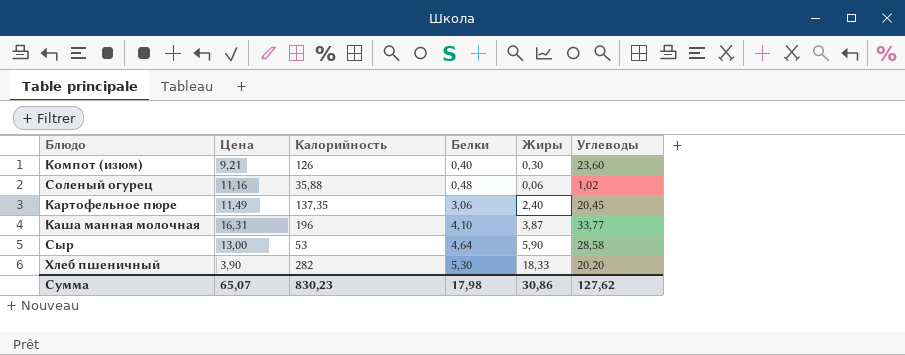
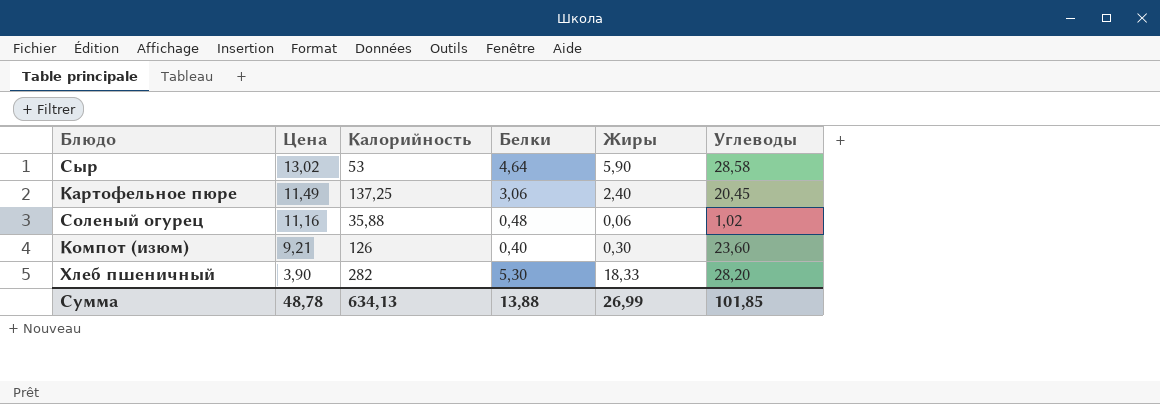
row order: Белки ascending -> Цена descending
row Каша манная молочная: 16,31 | 196 | 4,10 | 3,87 | 33,77 -> none
Сыр | Цена: 13,00 -> 13,02
Картофельное пюре | Калорийность: 137,35 -> 137,25
Хлеб пшеничный | Углеводы: 20,20 -> 28,20
Сумма | Цена: 65,07 -> 48,78
Сумма | Калорийность: 830,23 -> 634,13
Сумма | Белки: 17,98 -> 13,88
Сумма | Жиры: 30,86 -> 26,99
Сумма | Углеводы: 127,62 -> 101,85

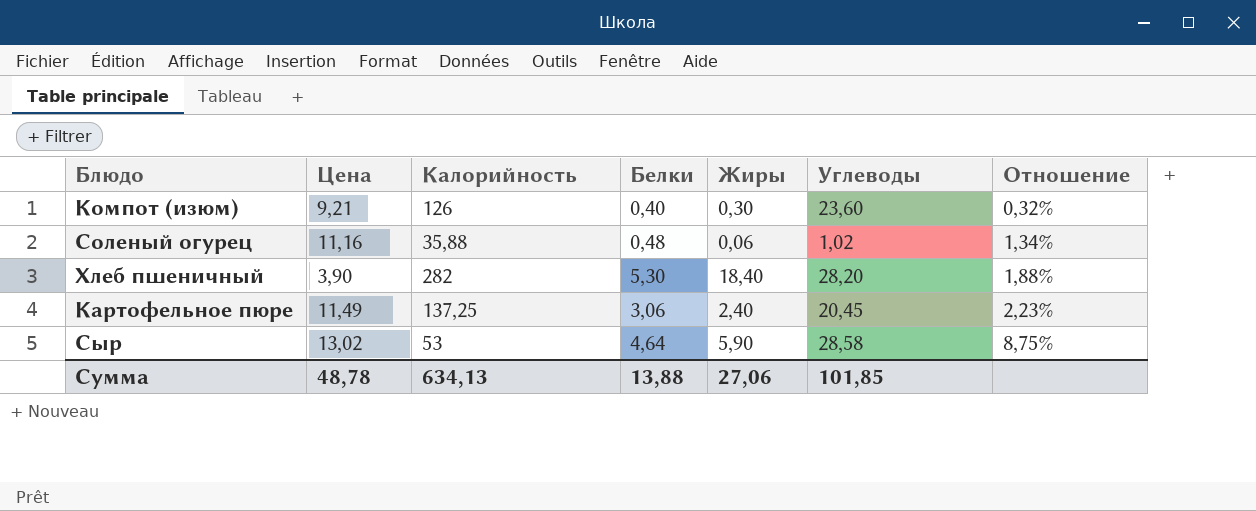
row order: Цена descending -> Отношение ascending
column Отношение | formula: none -> [Белки] / [Калорийность]
Хлеб пшеничный | Жиры: 18,33 -> 18,40
Сумма | Жиры: 26,99 -> 27,06

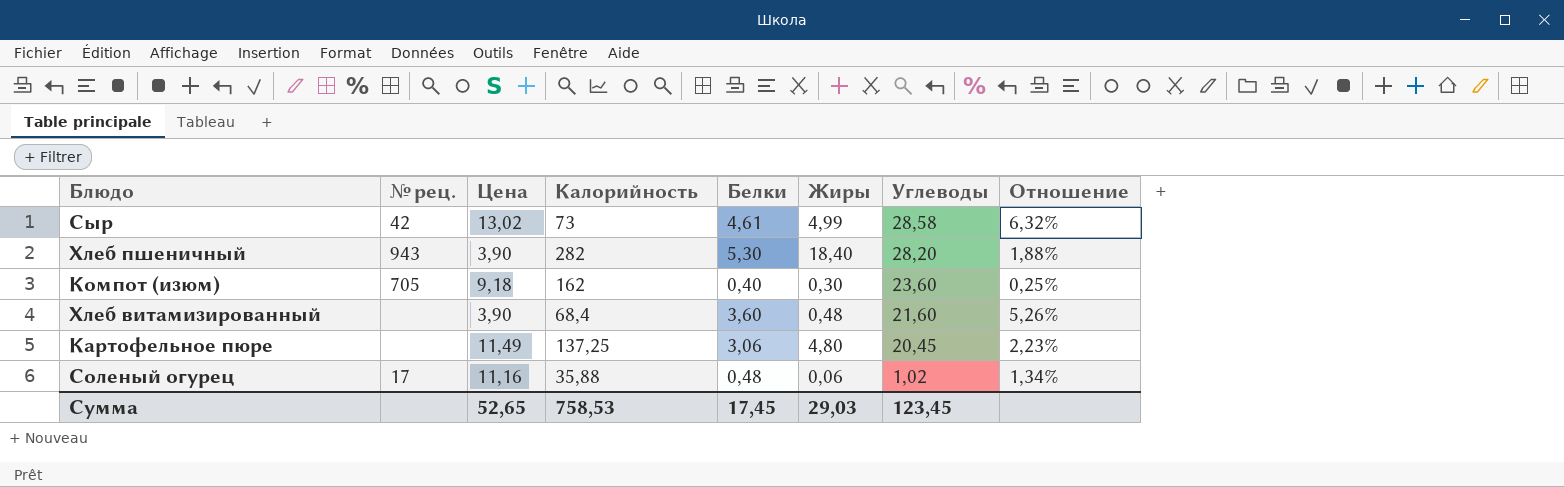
row order: Отношение ascending -> Углеводы descending
column № рец. | position: none -> 2
Сыр | Калорийность: 53 -> 73
Сыр | Белки: 4,64 -> 4,61
Сыр | Жиры: 5,90 -> 4,99
Сыр | Отношение: 8,75% -> 6,32%
Компот (изюм) | Цена: 9,21 -> 9,18
Компот (изюм) | Калорийность: 126 -> 162
Компот (изюм) | Отношение: 0,32% -> 0,25%
row Хлеб витамизированный: none -> none | 3,90 | 68,4 | 3,60 | 0,48 | 21,60 | 5,26%
Картофельное пюре | Жиры: 2,40 -> 4,80
Сумма | Цена: 48,78 -> 52,65
Сумма | Калорийность: 634,13 -> 758,53
Сумма | Белки: 13,88 -> 17,45
Сумма | Жиры: 27,06 -> 29,03
Сумма | Углеводы: 101,85 -> 123,45

